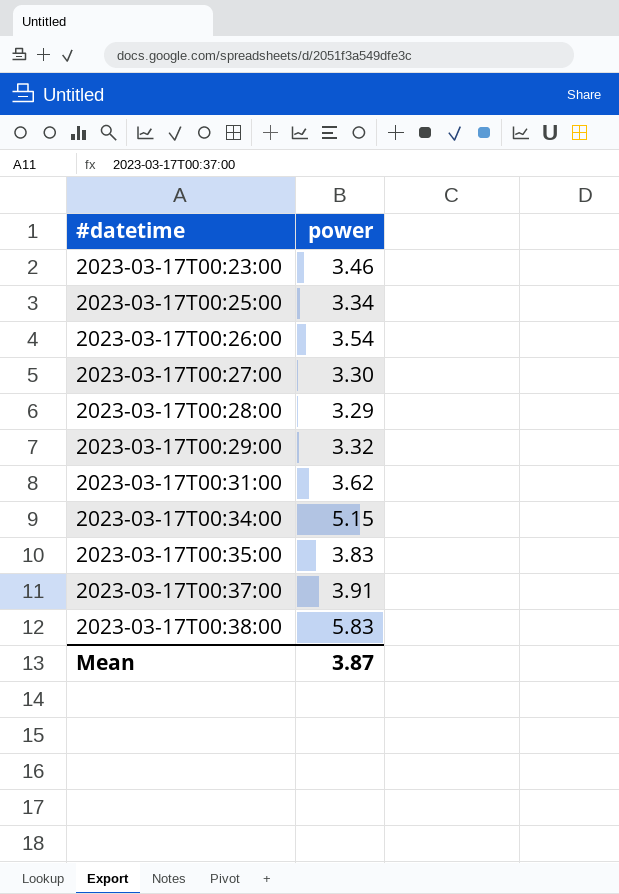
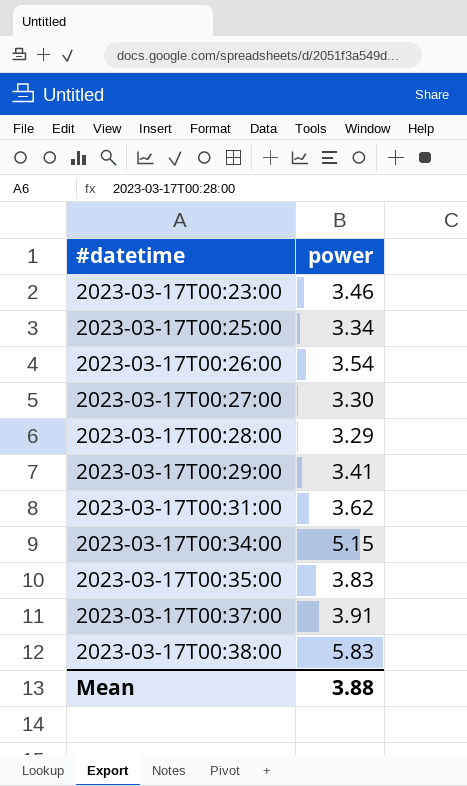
2023-03-17T00:29:00 | power: 3.32 -> 3.41
Mean | power: 3.87 -> 3.88

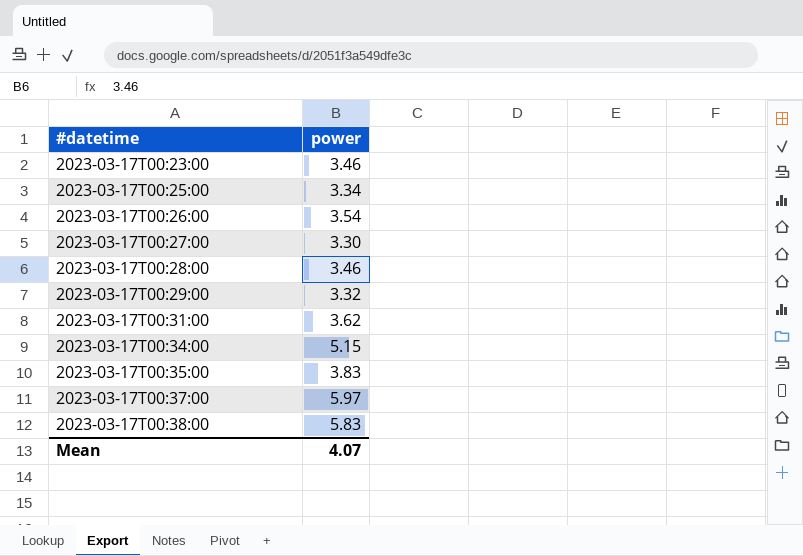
2023-03-17T00:28:00 | power: 3.29 -> 3.46
2023-03-17T00:29:00 | power: 3.41 -> 3.32
2023-03-17T00:37:00 | power: 3.91 -> 5.97
Mean | power: 3.88 -> 4.07

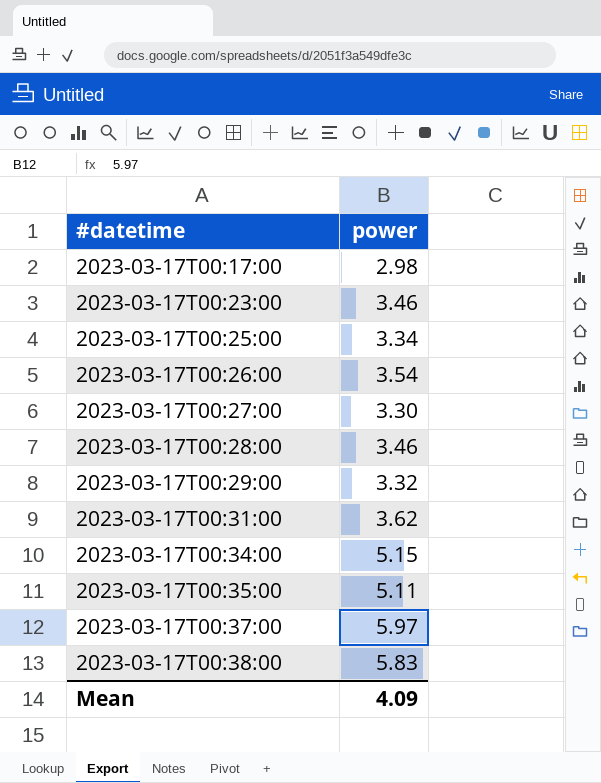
row 2023-03-17T00:17:00: none -> 2.98
2023-03-17T00:35:00 | power: 3.83 -> 5.11
Mean | power: 4.07 -> 4.09

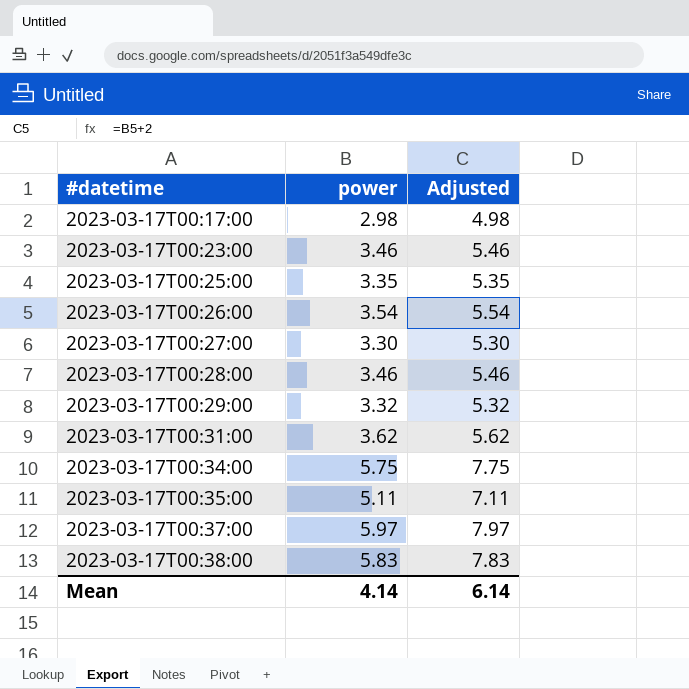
column Adjusted | formula: none -> [power] + 2
2023-03-17T00:25:00 | power: 3.34 -> 3.35
2023-03-17T00:34:00 | power: 5.15 -> 5.75
Mean | power: 4.09 -> 4.14

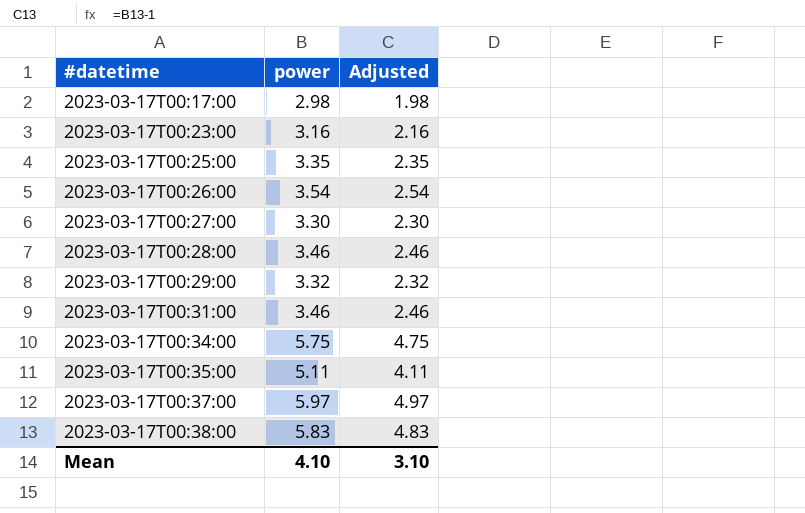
column Adjusted | formula: [power] + 2 -> [power] - 1
2023-03-17T00:23:00 | power: 3.46 -> 3.16
2023-03-17T00:31:00 | power: 3.62 -> 3.46
Mean | power: 4.14 -> 4.10
Mean | Adjusted: 6.14 -> 3.10

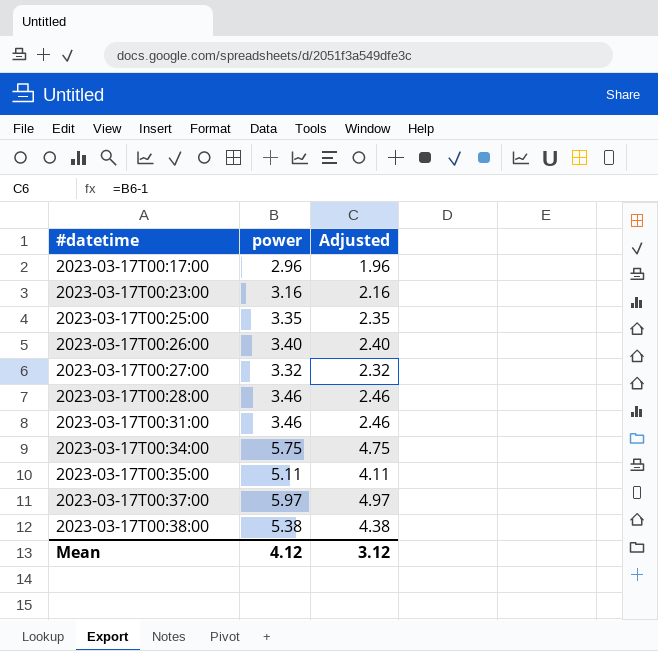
row 2023-03-17T00:29:00: 3.32 | 2.32 -> none
2023-03-17T00:17:00 | power: 2.98 -> 2.96
2023-03-17T00:17:00 | Adjusted: 1.98 -> 1.96
2023-03-17T00:26:00 | power: 3.54 -> 3.40
2023-03-17T00:26:00 | Adjusted: 2.54 -> 2.40
2023-03-17T00:27:00 | power: 3.30 -> 3.32
2023-03-17T00:27:00 | Adjusted: 2.30 -> 2.32
2023-03-17T00:38:00 | power: 5.83 -> 5.38
2023-03-17T00:38:00 | Adjusted: 4.83 -> 4.38
Mean | power: 4.10 -> 4.12
Mean | Adjusted: 3.10 -> 3.12

